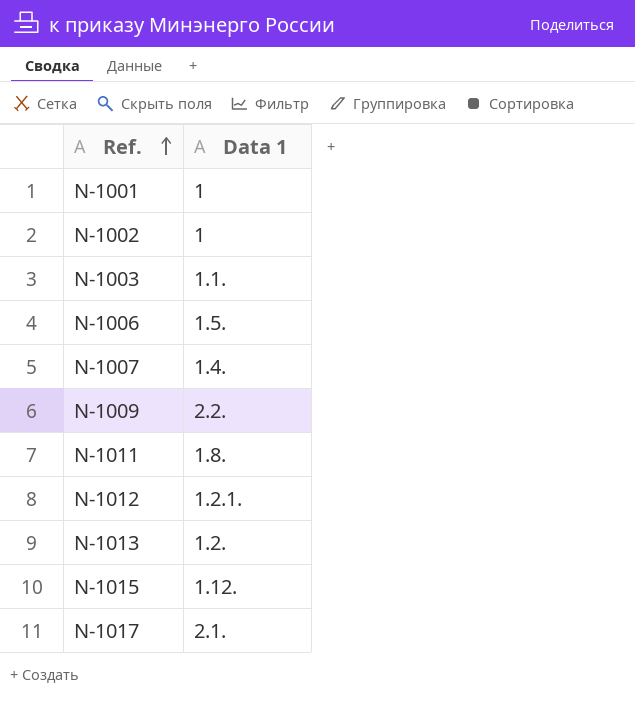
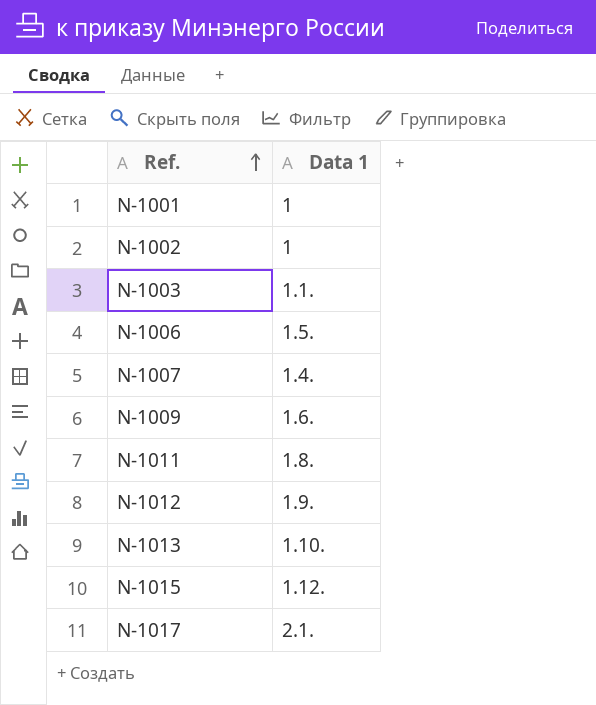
N-1009 | Data 1: 2.2. -> 1.6.
N-1012 | Data 1: 1.2.1. -> 1.9.
N-1013 | Data 1: 1.2. -> 1.10.

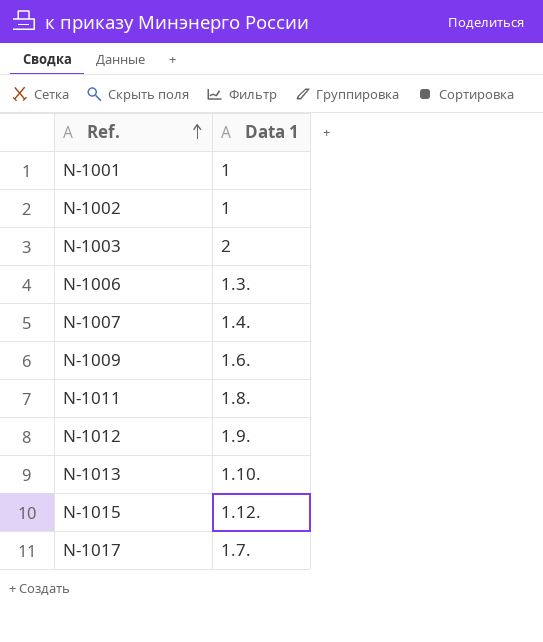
N-1003 | Data 1: 1.1. -> 2
N-1006 | Data 1: 1.5. -> 1.3.
N-1017 | Data 1: 2.1. -> 1.7.

